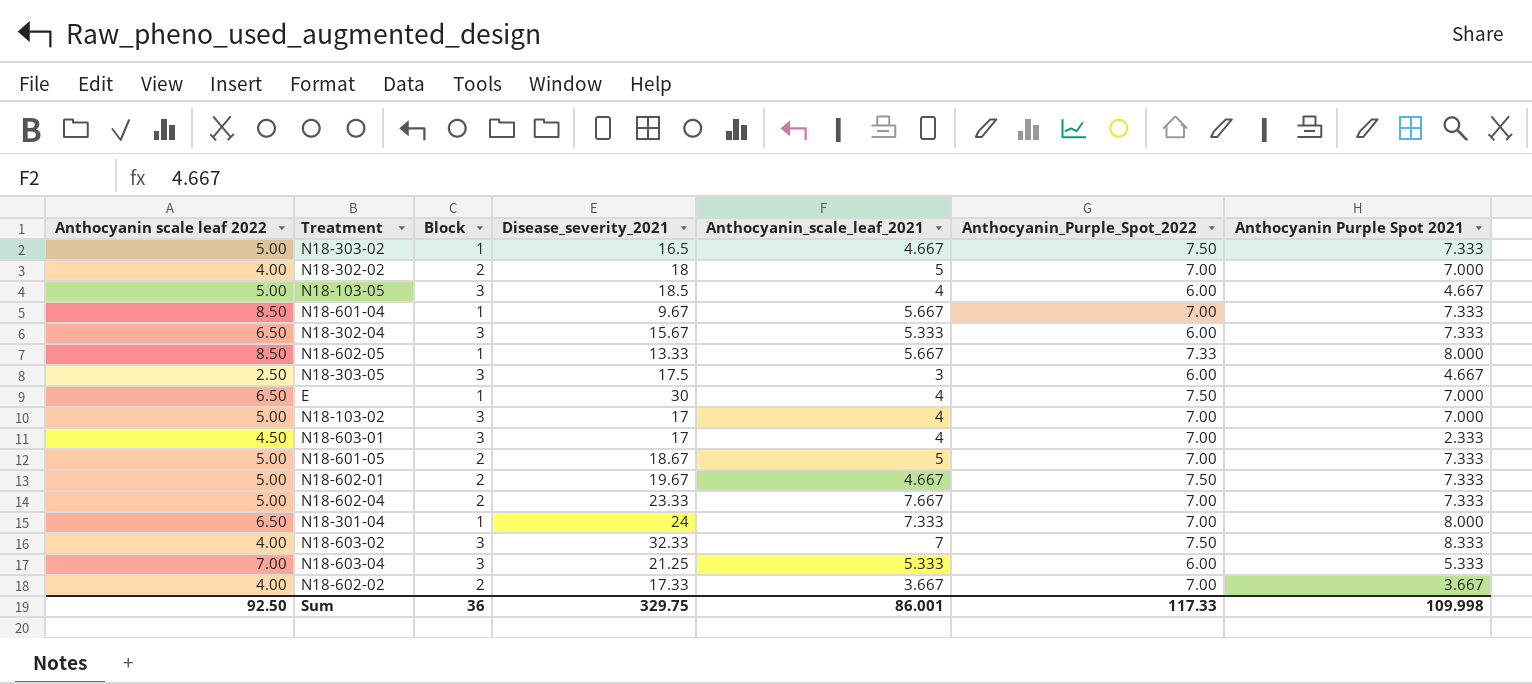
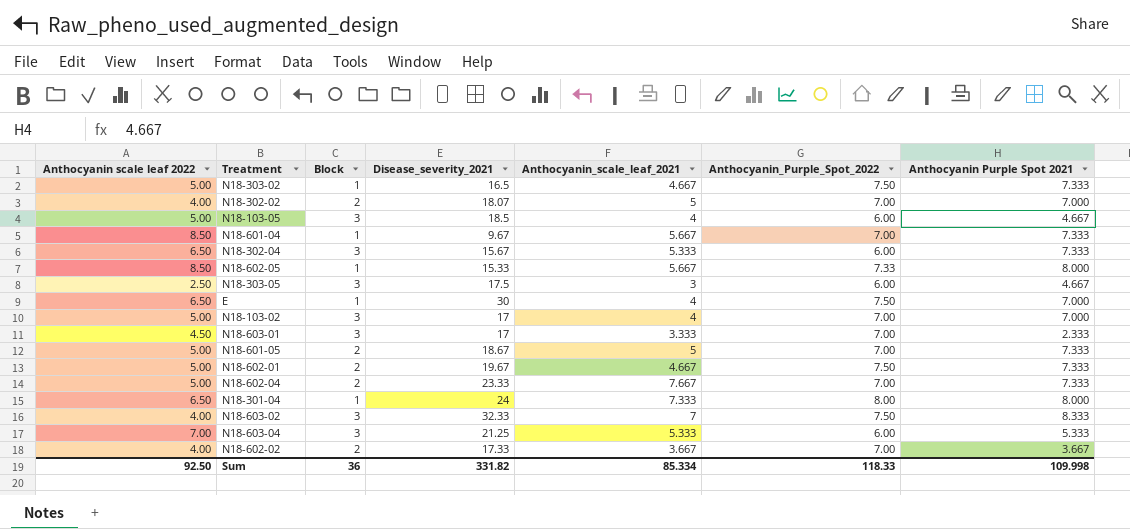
N18-302-02 | Disease_severity_2021: 18 -> 18.07
N18-602-05 | Disease_severity_2021: 13.33 -> 15.33
N18-603-01 | Anthocyanin_scale_leaf_2021: 4 -> 3.333
N18-301-04 | Anthocyanin_Purple_Spot_2022: 7.00 -> 8.00
Sum | Disease_severity_2021: 329.75 -> 331.82
Sum | Anthocyanin_scale_leaf_2021: 86.001 -> 85.334
Sum | Anthocyanin_Purple_Spot_2022: 117.33 -> 118.33

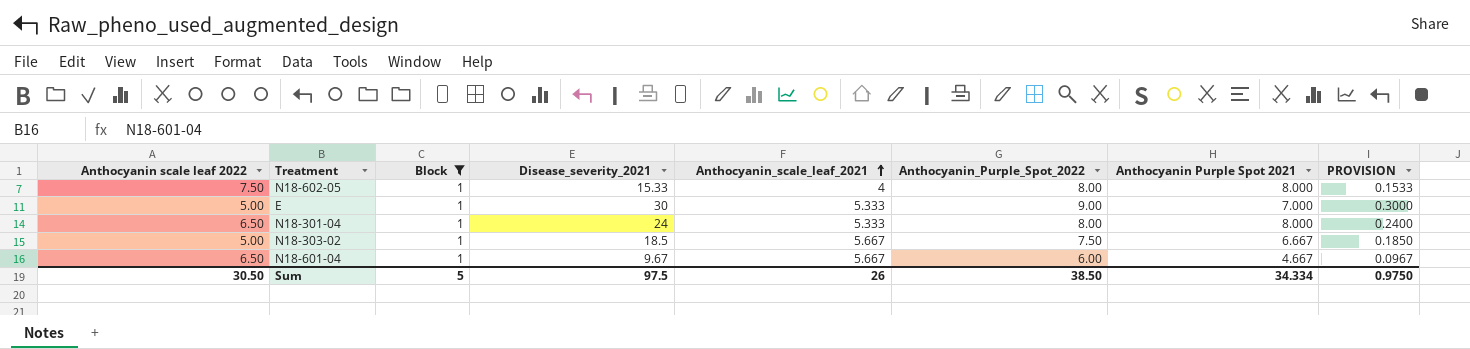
filter: none -> Block = 1
row order: none -> Anthocyanin_scale_leaf_2021 ascending
column PROVISION | formula: none -> [Disease_severity_2021] * 0.01
N18-602-05 | Anthocyanin scale leaf 2022: 8.50 -> 7.50
N18-602-05 | Anthocyanin_scale_leaf_2021: 5.667 -> 4
N18-602-05 | Anthocyanin_Purple_Spot_2022: 7.33 -> 8.00
E | Anthocyanin scale leaf 2022: 6.50 -> 5.00
E | Anthocyanin_scale_leaf_2021: 4 -> 5.333
E | Anthocyanin_Purple_Spot_2022: 7.50 -> 9.00
N18-301-04 | Anthocyanin_scale_leaf_2021: 7.333 -> 5.333
N18-303-02 | Disease_severity_2021: 16.5 -> 18.5
N18-303-02 | Anthocyanin_scale_leaf_2021: 4.667 -> 5.667
N18-303-02 | Anthocyanin Purple Spot 2021: 7.333 -> 6.667
N18-601-04 | Anthocyanin scale leaf 2022: 8.50 -> 6.50
N18-601-04 | Anthocyanin_Purple_Spot_2022: 7.00 -> 6.00
N18-601-04 | Anthocyanin Purple Spot 2021: 7.333 -> 4.667
Sum | Anthocyanin scale leaf 2022: 92.50 -> 30.50
Sum | Block: 36 -> 5
Sum | Disease_severity_2021: 331.82 -> 97.5
Sum | Anthocyanin_scale_leaf_2021: 85.334 -> 26
Sum | Anthocyanin_Purple_Spot_2022: 118.33 -> 38.50
Sum | Anthocyanin Purple Spot 2021: 109.998 -> 34.334

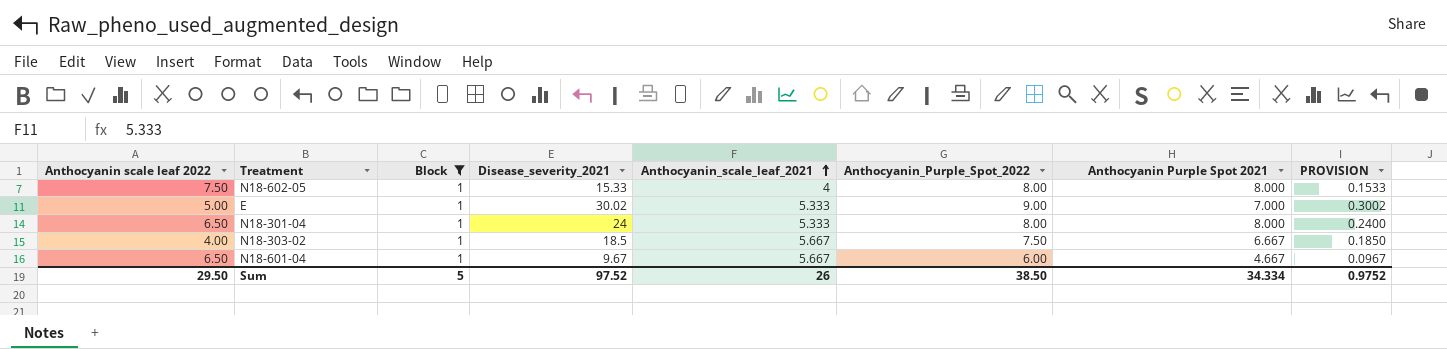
E | Disease_severity_2021: 30 -> 30.02
E | PROVISION: 0.3000 -> 0.3002
N18-303-02 | Anthocyanin scale leaf 2022: 5.00 -> 4.00
Sum | Anthocyanin scale leaf 2022: 30.50 -> 29.50
Sum | Disease_severity_2021: 97.5 -> 97.52
Sum | PROVISION: 0.9750 -> 0.9752

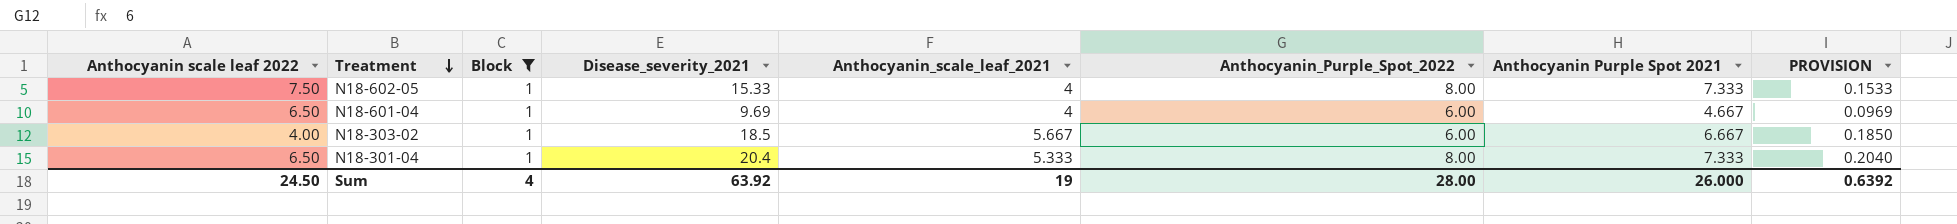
row order: Anthocyanin_scale_leaf_2021 ascending -> Treatment descending
row E: 5.00 | 1 | 30.02 | 5.333 | 9.00 | 7.000 | 0.3002 -> none
N18-602-05 | Anthocyanin Purple Spot 2021: 8.000 -> 7.333
N18-601-04 | Disease_severity_2021: 9.67 -> 9.69
N18-601-04 | Anthocyanin_scale_leaf_2021: 5.667 -> 4
N18-601-04 | PROVISION: 0.0967 -> 0.0969
N18-303-02 | Anthocyanin_Purple_Spot_2022: 7.50 -> 6.00
N18-301-04 | Disease_severity_2021: 24 -> 20.4
N18-301-04 | Anthocyanin Purple Spot 2021: 8.000 -> 7.333
N18-301-04 | PROVISION: 0.2400 -> 0.2040
Sum | Anthocyanin scale leaf 2022: 29.50 -> 24.50
Sum | Block: 5 -> 4
Sum | Disease_severity_2021: 97.52 -> 63.92
Sum | Anthocyanin_scale_leaf_2021: 26 -> 19
Sum | Anthocyanin_Purple_Spot_2022: 38.50 -> 28.00
Sum | Anthocyanin Purple Spot 2021: 34.334 -> 26.000
Sum | PROVISION: 0.9752 -> 0.6392

